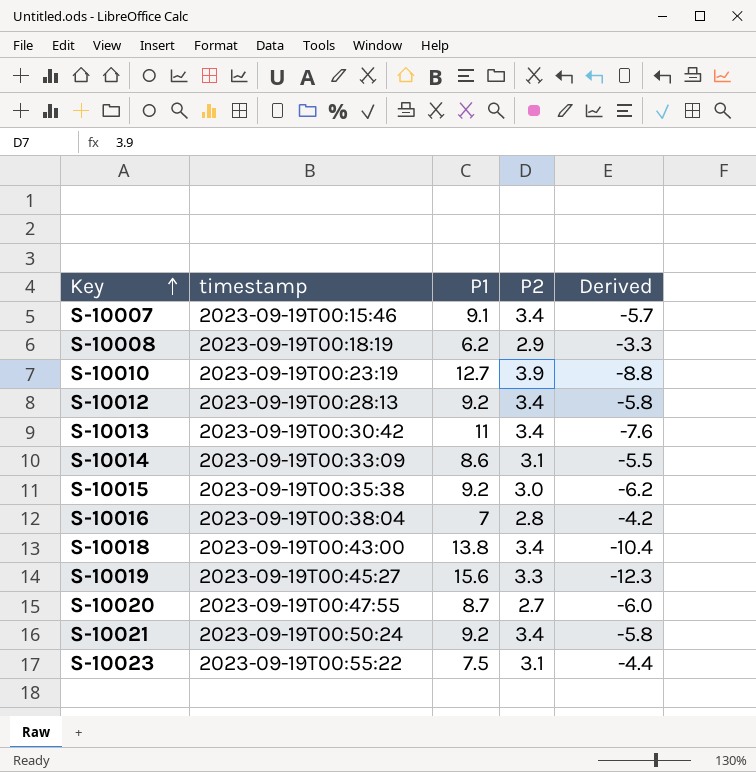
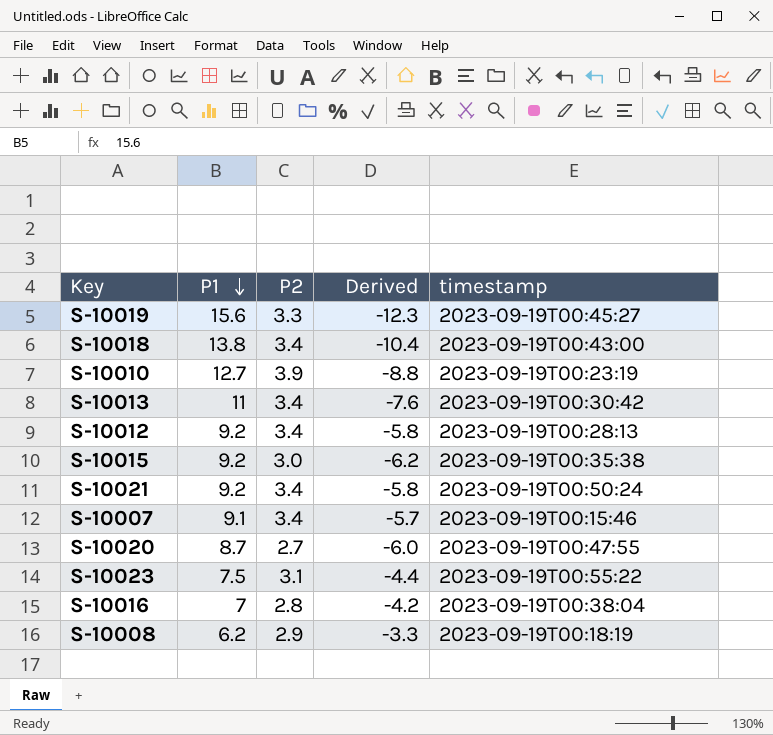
row order: Key ascending -> P1 descending
column timestamp | position: 2 -> 5
row S-10014: 2023-09-19T00:33:09 | 8.6 | 3.1 | -5.5 -> none

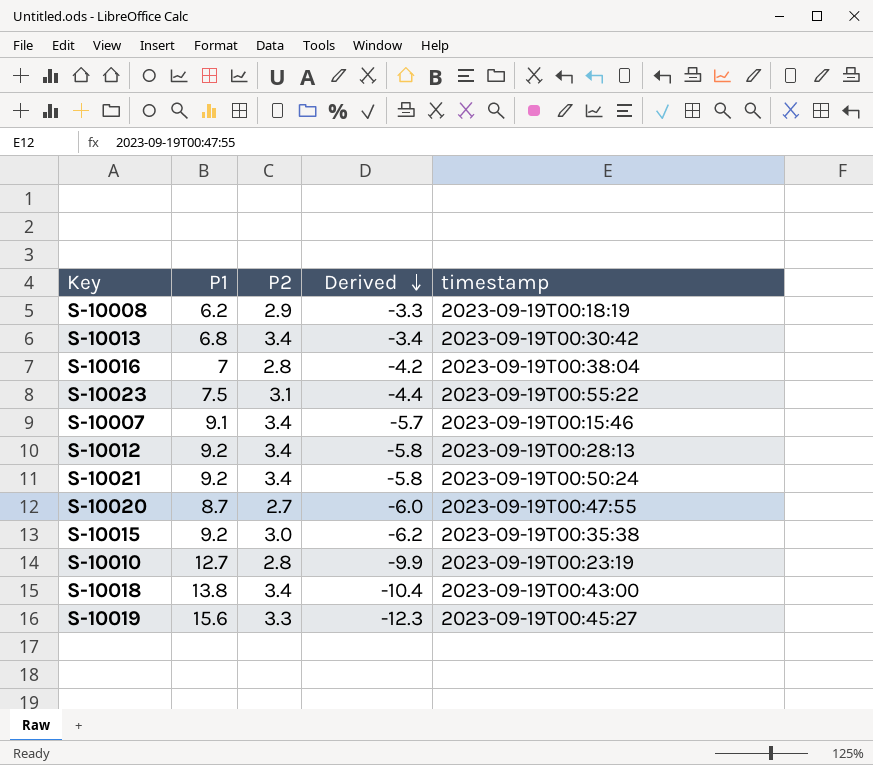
row order: P1 descending -> Derived descending
S-10013 | P1: 11 -> 6.8
S-10013 | Derived: -7.6 -> -3.4
S-10010 | P2: 3.9 -> 2.8
S-10010 | Derived: -8.8 -> -9.9

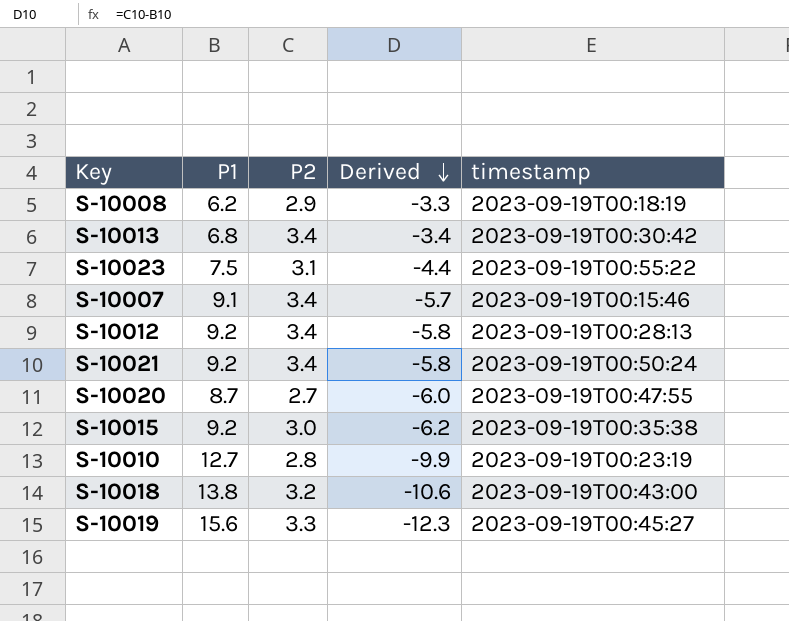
row S-10016: 7 | 2.8 | -4.2 | 2023-09-19T00:38:04 -> none
S-10018 | P2: 3.4 -> 3.2
S-10018 | Derived: -10.4 -> -10.6

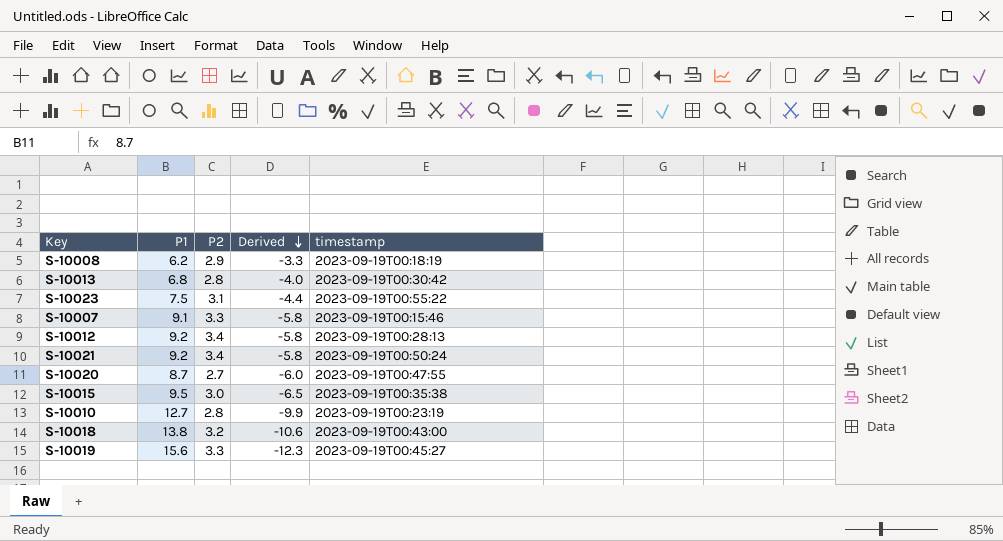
S-10013 | P2: 3.4 -> 2.8
S-10013 | Derived: -3.4 -> -4.0
S-10007 | P2: 3.4 -> 3.3
S-10007 | Derived: -5.7 -> -5.8
S-10015 | P1: 9.2 -> 9.5
S-10015 | Derived: -6.2 -> -6.5

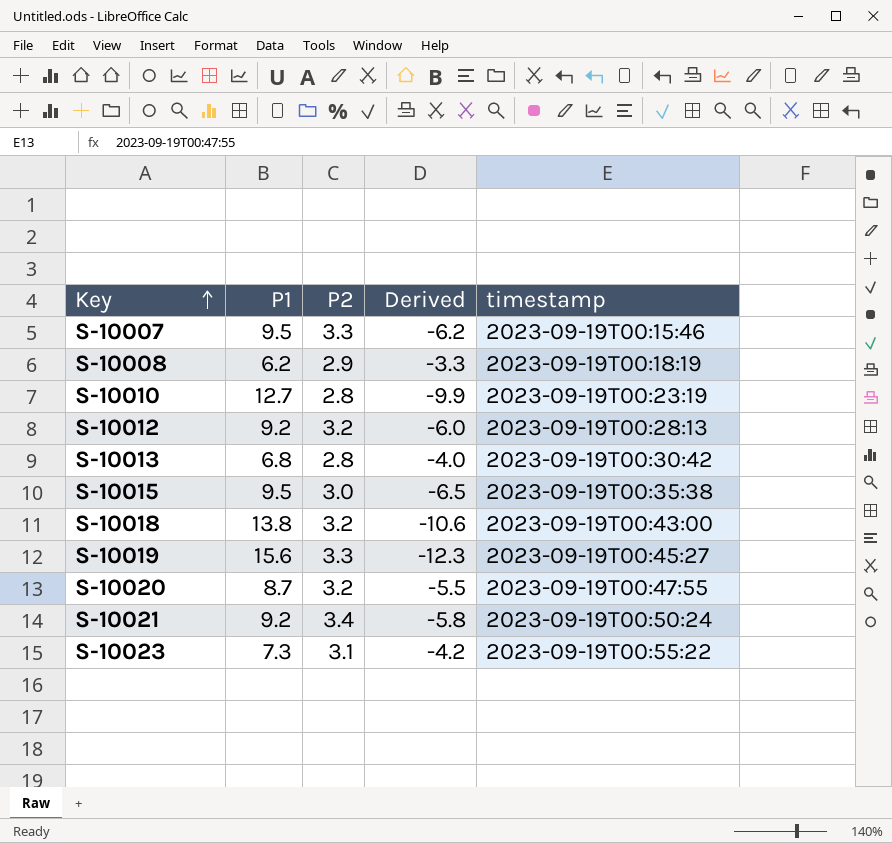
row order: Derived descending -> Key ascending
S-10007 | P1: 9.1 -> 9.5
S-10007 | Derived: -5.8 -> -6.2
S-10012 | P2: 3.4 -> 3.2
S-10012 | Derived: -5.8 -> -6.0
S-10020 | P2: 2.7 -> 3.2
S-10020 | Derived: -6.0 -> -5.5
S-10023 | P1: 7.5 -> 7.3
S-10023 | Derived: -4.4 -> -4.2

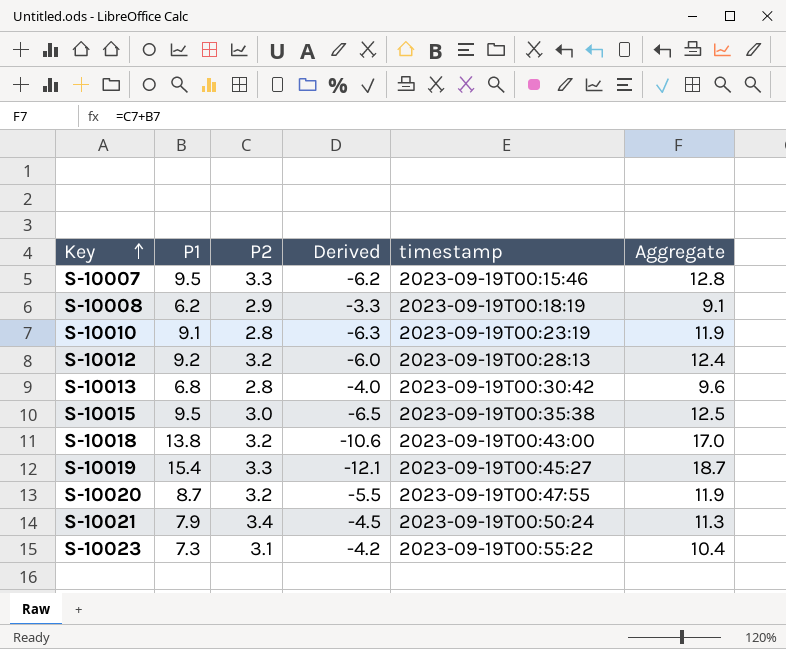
column Aggregate | formula: none -> [P1] + [P2]
S-10010 | P1: 12.7 -> 9.1
S-10010 | Derived: -9.9 -> -6.3
S-10019 | P1: 15.6 -> 15.4
S-10019 | Derived: -12.3 -> -12.1
S-10021 | P1: 9.2 -> 7.9
S-10021 | Derived: -5.8 -> -4.5

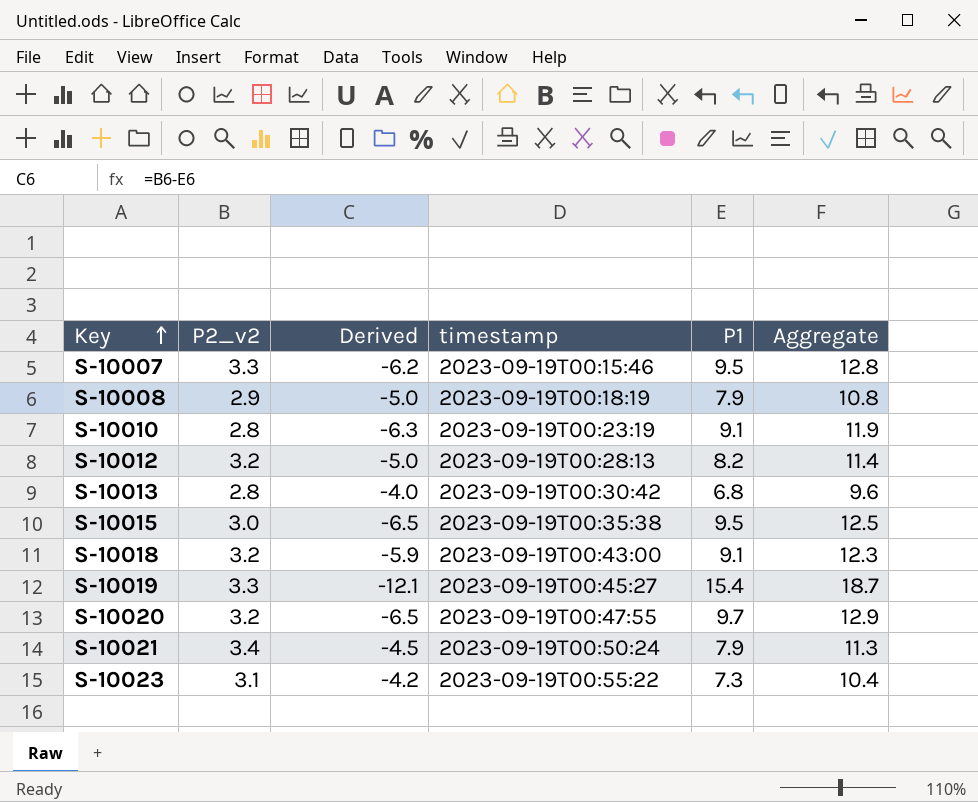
column name: P2 -> P2_v2
column P1 | position: 2 -> 5
S-10008 | Derived: -3.3 -> -5.0
S-10008 | P1: 6.2 -> 7.9
S-10008 | Aggregate: 9.1 -> 10.8
S-10012 | Derived: -6.0 -> -5.0
S-10012 | P1: 9.2 -> 8.2
S-10012 | Aggregate: 12.4 -> 11.4
S-10018 | Derived: -10.6 -> -5.9
S-10018 | P1: 13.8 -> 9.1
S-10018 | Aggregate: 17.0 -> 12.3
S-10020 | Derived: -5.5 -> -6.5
S-10020 | P1: 8.7 -> 9.7
S-10020 | Aggregate: 11.9 -> 12.9

